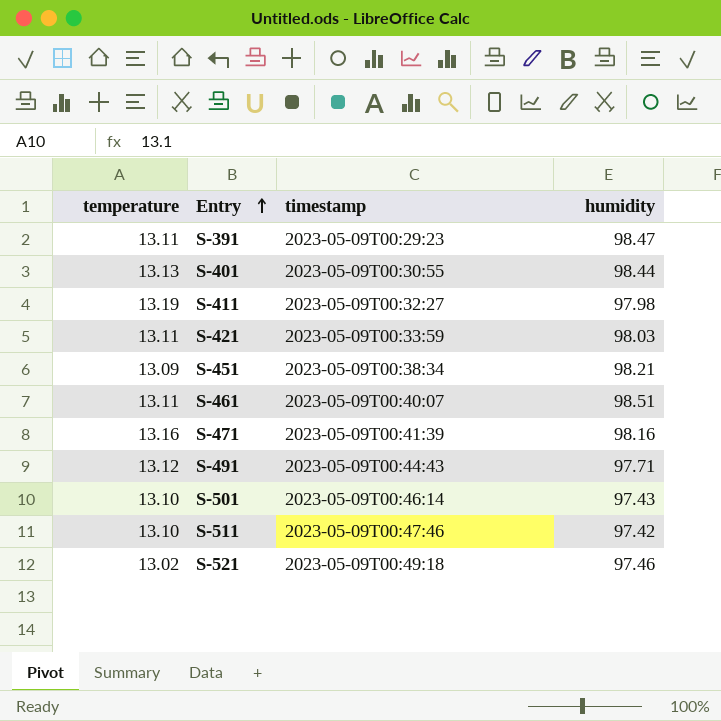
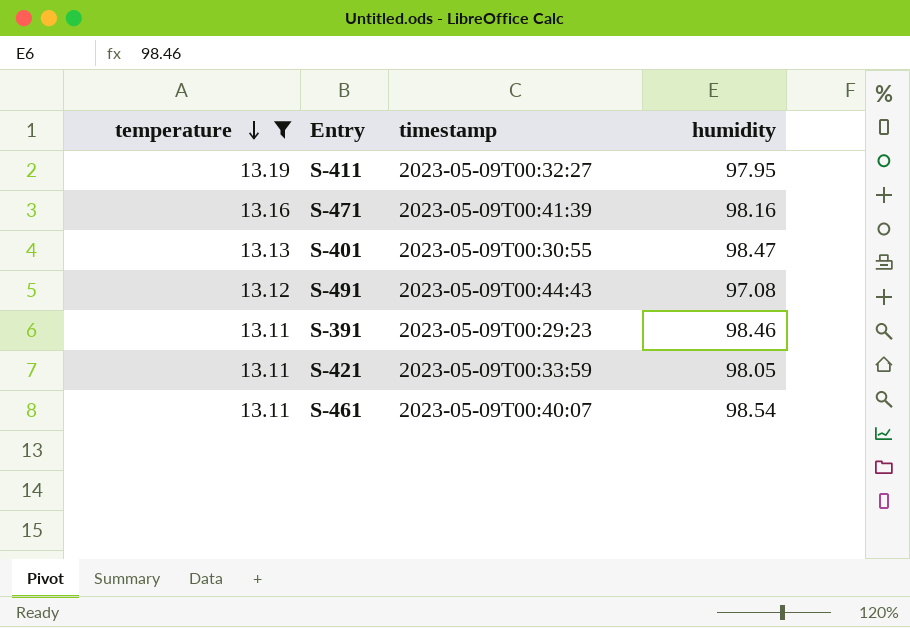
filter: none -> temperature >= 13.11
row order: Entry ascending -> temperature descending
S-411 | humidity: 97.98 -> 97.95
S-401 | humidity: 98.44 -> 98.47
S-491 | humidity: 97.71 -> 97.08
S-391 | humidity: 98.47 -> 98.46
S-421 | humidity: 98.03 -> 98.05
S-461 | humidity: 98.51 -> 98.54

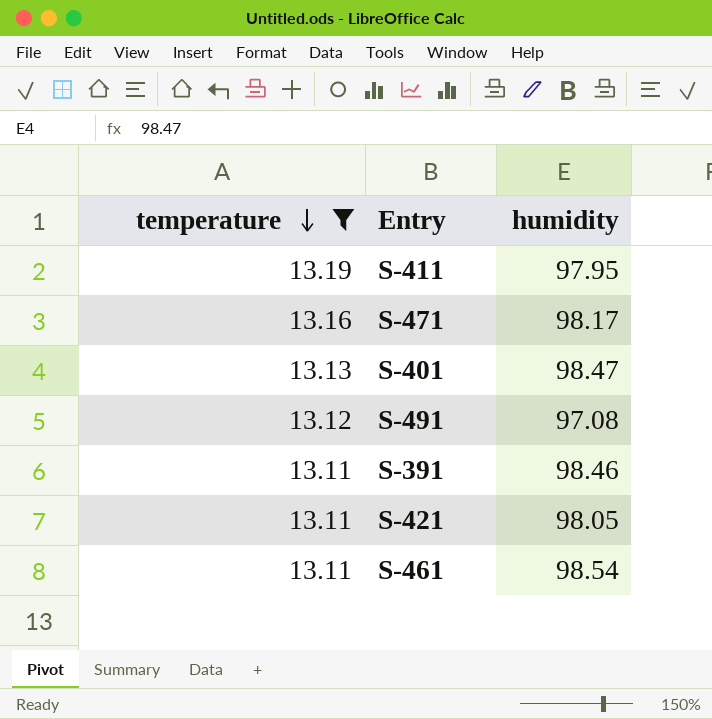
column timestamp | position: 3 -> none
S-471 | humidity: 98.16 -> 98.17

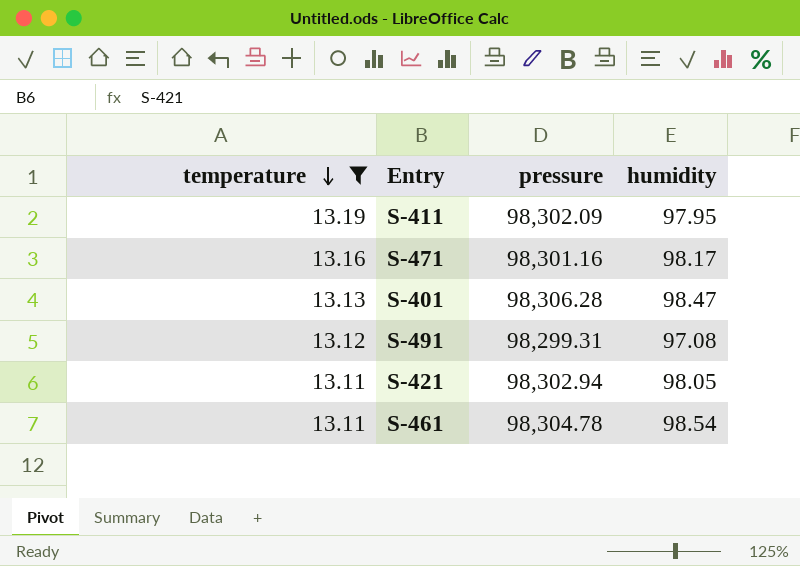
column pressure | position: none -> 3
row S-391: 13.11 | 98.46 -> none

